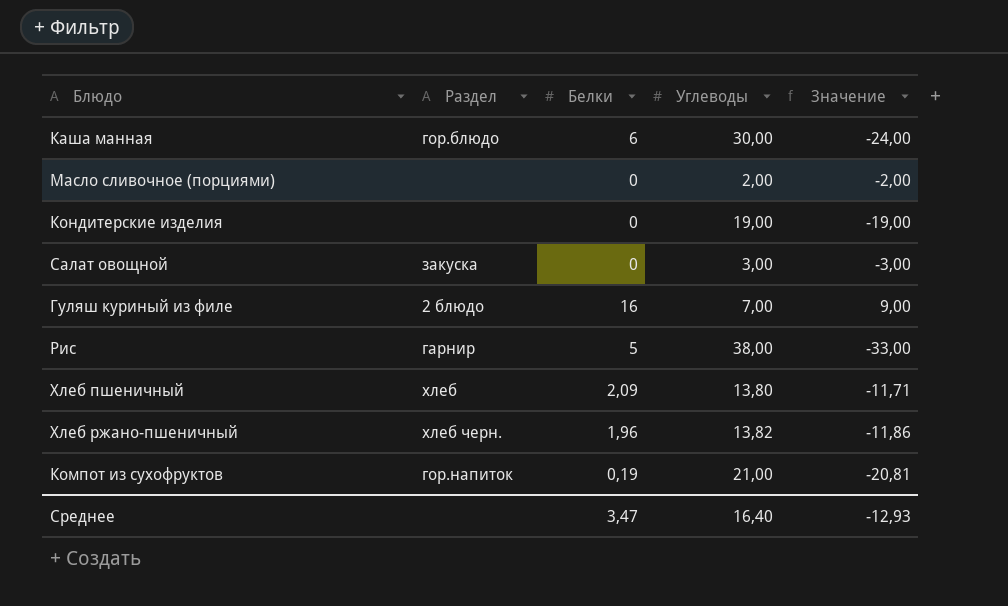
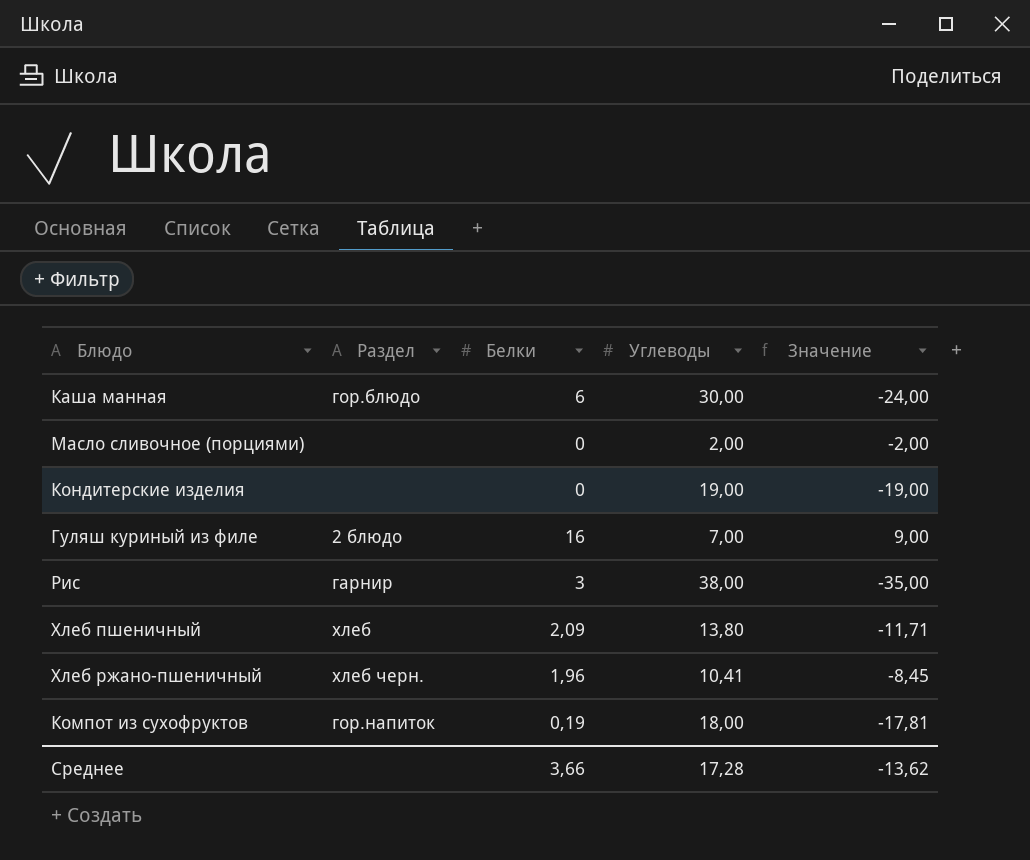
row Салат овощной: закуска | 0 | 3,00 | -3,00 -> none
Рис | Белки: 5 -> 3
Рис | Значение: -33,00 -> -35,00
Хлеб ржано-пшеничный | Углеводы: 13,82 -> 10,41
Хлеб ржано-пшеничный | Значение: -11,86 -> -8,45
Компот из сухофруктов | Углеводы: 21,00 -> 18,00
Компот из сухофруктов | Значение: -20,81 -> -17,81
Среднее | Белки: 3,47 -> 3,66
Среднее | Углеводы: 16,40 -> 17,28
Среднее | Значение: -12,93 -> -13,62

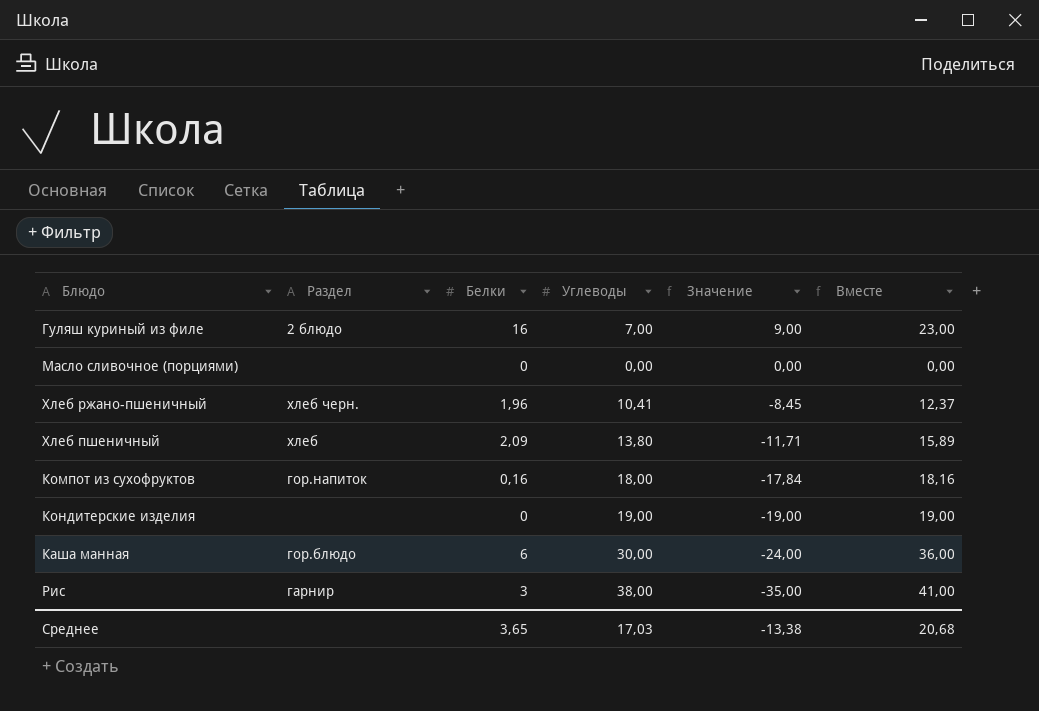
row order: none -> Значение descending
column Вместе | formula: none -> [Белки] + [Углеводы]
Масло сливочное (порциями) | Углеводы: 2,00 -> 0,00
Масло сливочное (порциями) | Значение: -2,00 -> 0,00
Компот из сухофруктов | Белки: 0,19 -> 0,16
Компот из сухофруктов | Значение: -17,81 -> -17,84
Среднее | Белки: 3,66 -> 3,65
Среднее | Углеводы: 17,28 -> 17,03
Среднее | Значение: -13,62 -> -13,38

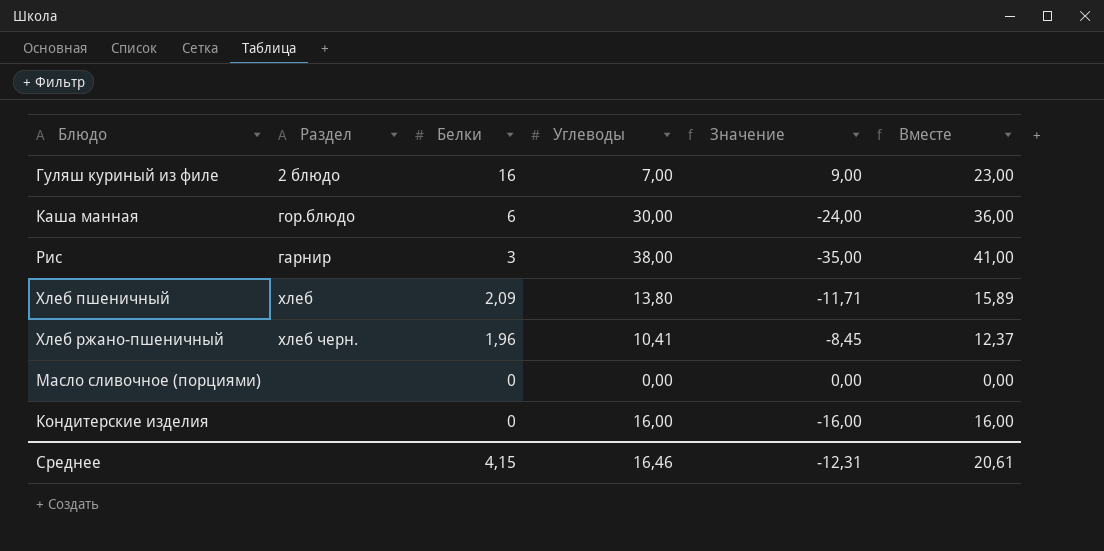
row order: Значение descending -> Белки descending
row Компот из сухофруктов: гор.напиток | 0,16 | 18,00 | -17,84 | 18,16 -> none
Кондитерские изделия | Углеводы: 19,00 -> 16,00
Кондитерские изделия | Значение: -19,00 -> -16,00
Кондитерские изделия | Вместе: 19,00 -> 16,00
Среднее | Белки: 3,65 -> 4,15
Среднее | Углеводы: 17,03 -> 16,46
Среднее | Значение: -13,38 -> -12,31
Среднее | Вместе: 20,68 -> 20,61

